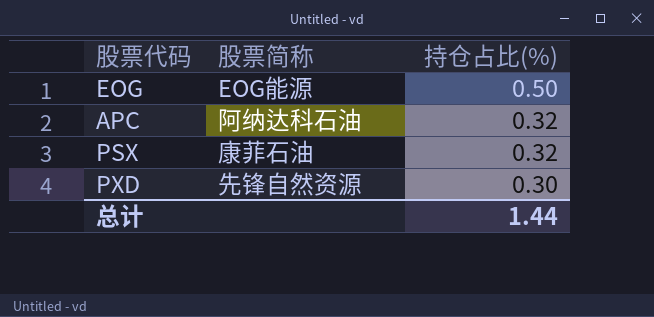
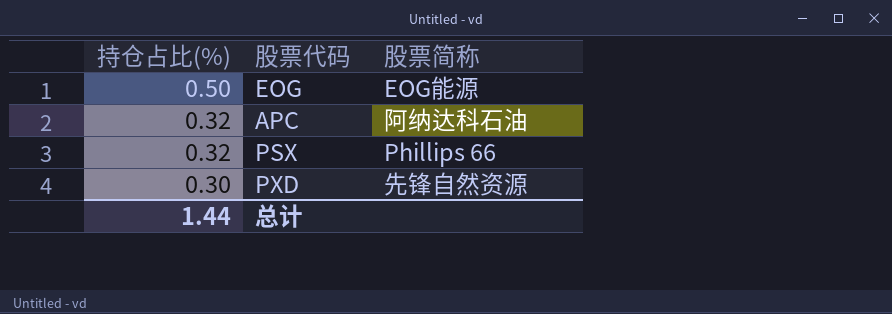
column 持仓占比(%) | position: 3 -> 1
PSX | 股票简称: 康菲石油 -> Phillips 66

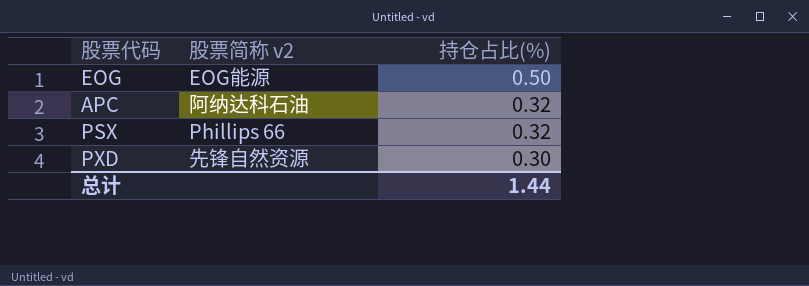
column name: 股票简称 -> 股票简称 v2
column 持仓占比(%) | position: 1 -> 3

